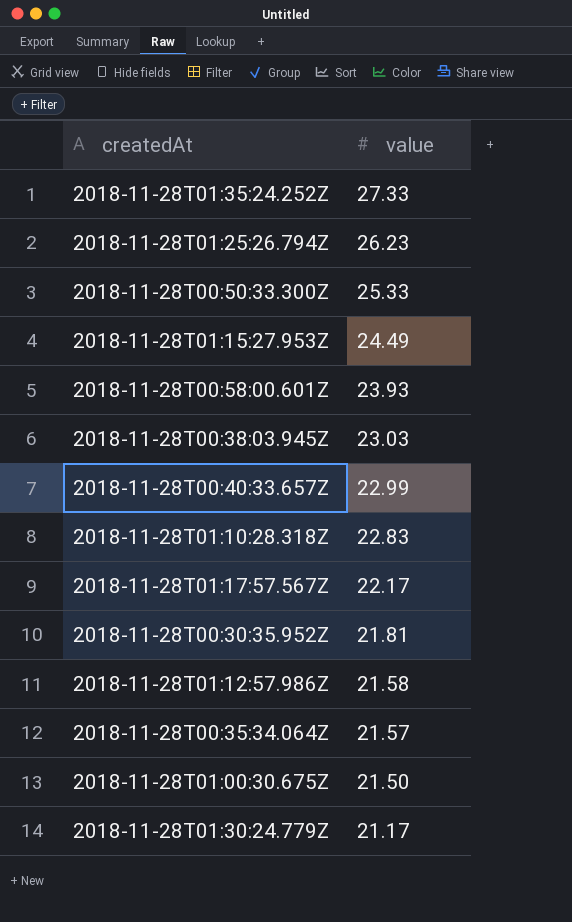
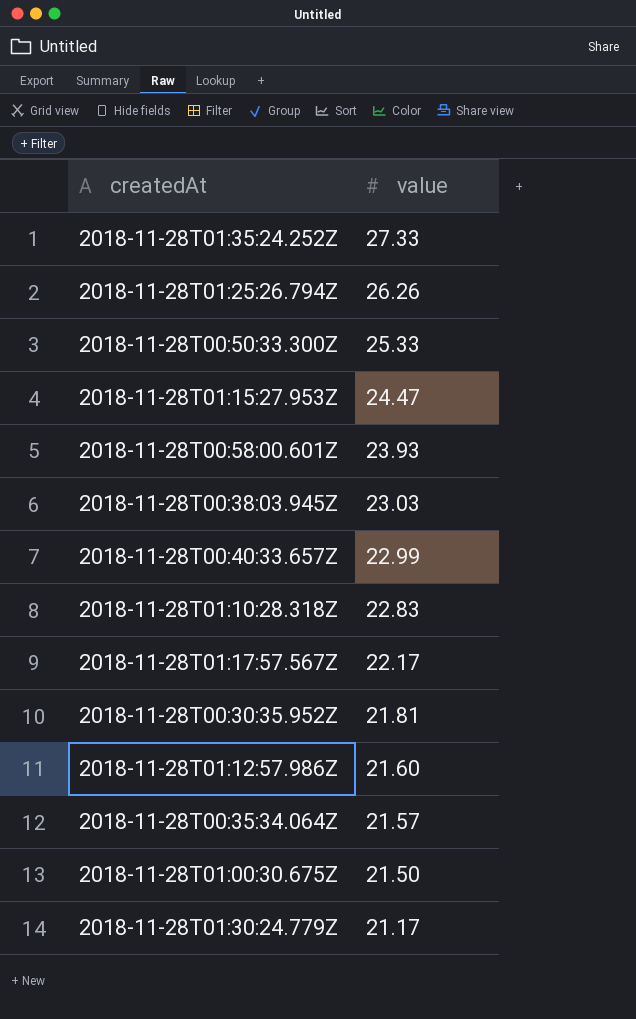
2018-11-28T01:25:26.794Z | value: 26.23 -> 26.26
2018-11-28T01:15:27.953Z | value: 24.49 -> 24.47
2018-11-28T01:12:57.986Z | value: 21.58 -> 21.60

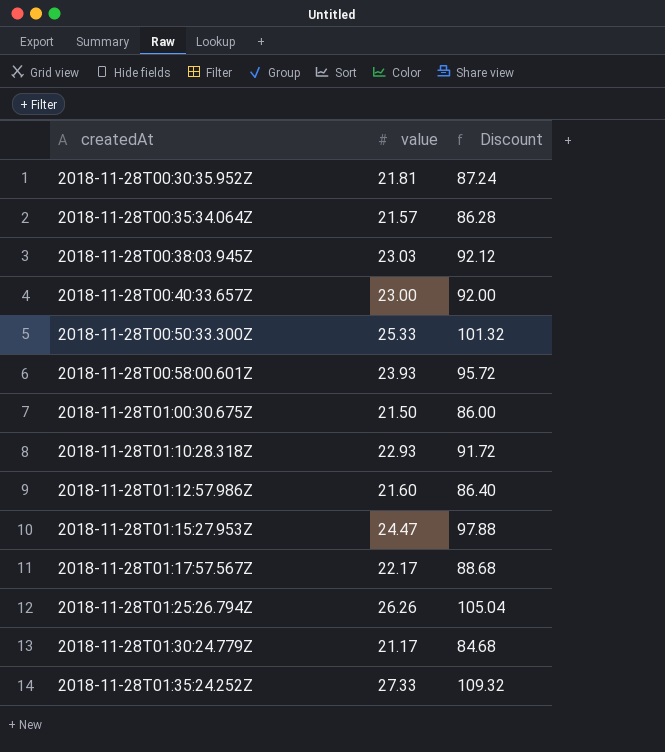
row order: value descending -> createdAt ascending
column Discount | formula: none -> [value] * 4
2018-11-28T00:40:33.657Z | value: 22.99 -> 23.00
2018-11-28T01:10:28.318Z | value: 22.83 -> 22.93

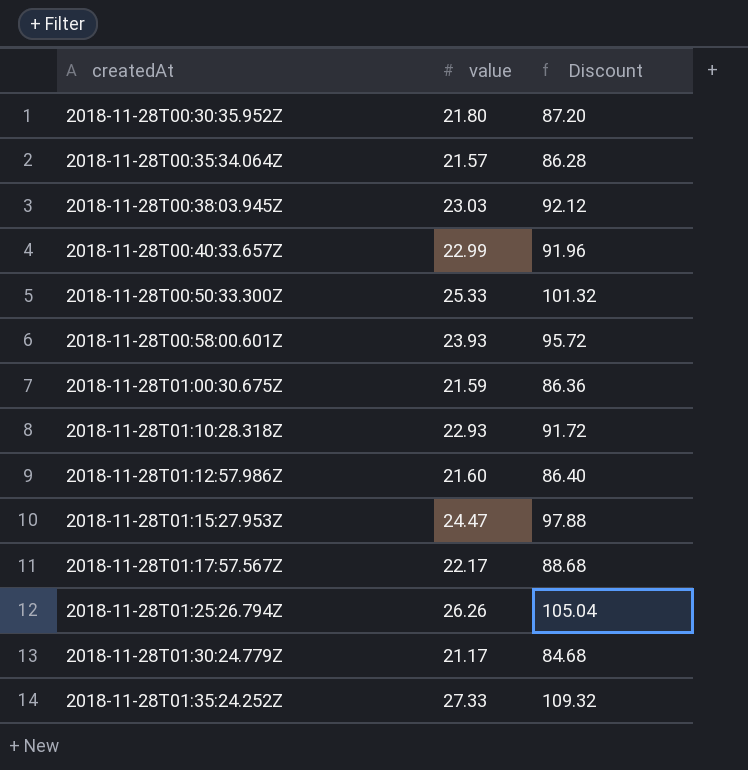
2018-11-28T00:30:35.952Z | value: 21.81 -> 21.80
2018-11-28T00:30:35.952Z | Discount: 87.24 -> 87.20
2018-11-28T00:40:33.657Z | value: 23.00 -> 22.99
2018-11-28T00:40:33.657Z | Discount: 92.00 -> 91.96
2018-11-28T01:00:30.675Z | value: 21.50 -> 21.59
2018-11-28T01:00:30.675Z | Discount: 86.00 -> 86.36

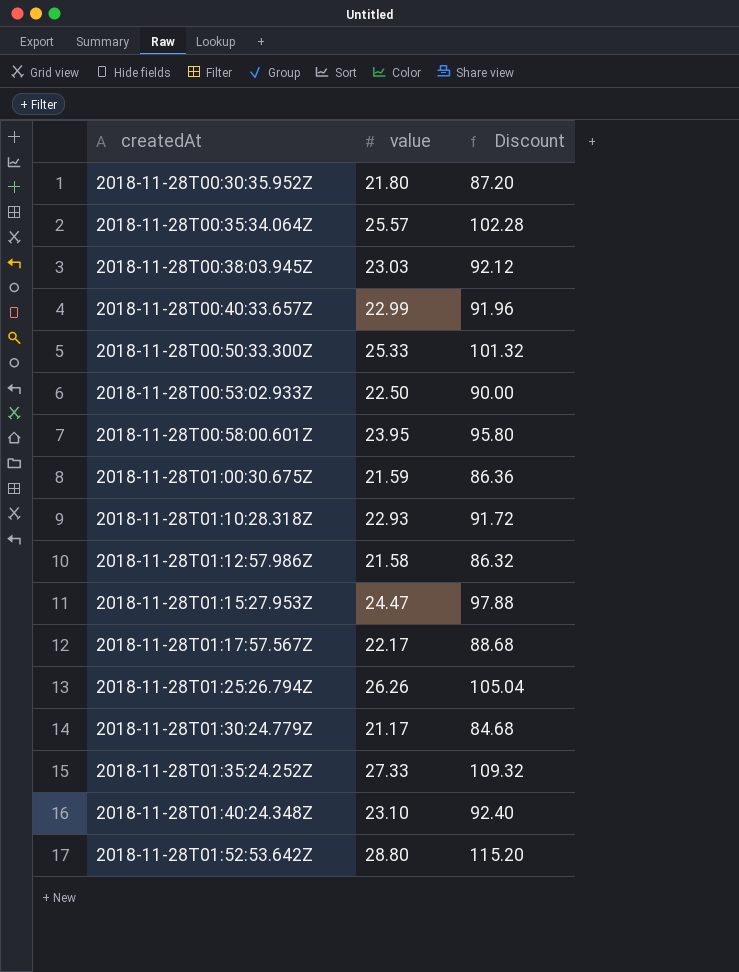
2018-11-28T00:35:34.064Z | value: 21.57 -> 25.57
2018-11-28T00:35:34.064Z | Discount: 86.28 -> 102.28
row 2018-11-28T00:53:02.933Z: none -> 22.50 | 90.00
2018-11-28T00:58:00.601Z | value: 23.93 -> 23.95
2018-11-28T00:58:00.601Z | Discount: 95.72 -> 95.80
2018-11-28T01:12:57.986Z | value: 21.60 -> 21.58
2018-11-28T01:12:57.986Z | Discount: 86.40 -> 86.32
row 2018-11-28T01:40:24.348Z: none -> 23.10 | 92.40
row 2018-11-28T01:52:53.642Z: none -> 28.80 | 115.20

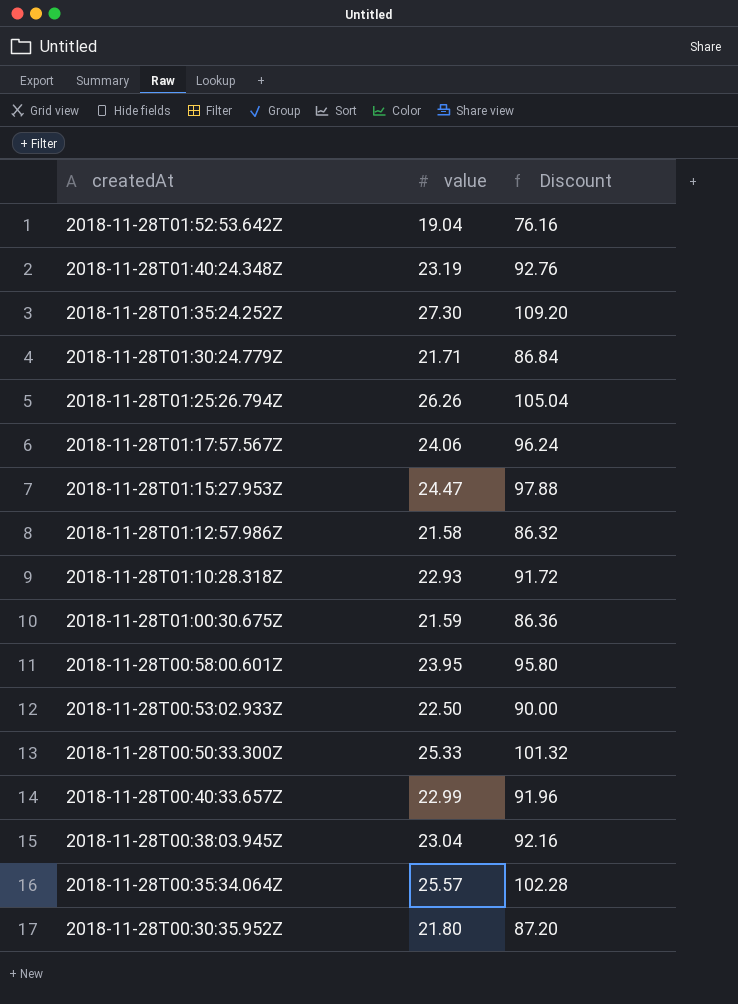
row order: createdAt ascending -> createdAt descending
2018-11-28T01:52:53.642Z | value: 28.80 -> 19.04
2018-11-28T01:52:53.642Z | Discount: 115.20 -> 76.16
2018-11-28T01:40:24.348Z | value: 23.10 -> 23.19
2018-11-28T01:40:24.348Z | Discount: 92.40 -> 92.76
2018-11-28T01:35:24.252Z | value: 27.33 -> 27.30
2018-11-28T01:35:24.252Z | Discount: 109.32 -> 109.20
2018-11-28T01:30:24.779Z | value: 21.17 -> 21.71
2018-11-28T01:30:24.779Z | Discount: 84.68 -> 86.84
2018-11-28T01:17:57.567Z | value: 22.17 -> 24.06
2018-11-28T01:17:57.567Z | Discount: 88.68 -> 96.24
2018-11-28T00:38:03.945Z | value: 23.03 -> 23.04
2018-11-28T00:38:03.945Z | Discount: 92.12 -> 92.16

